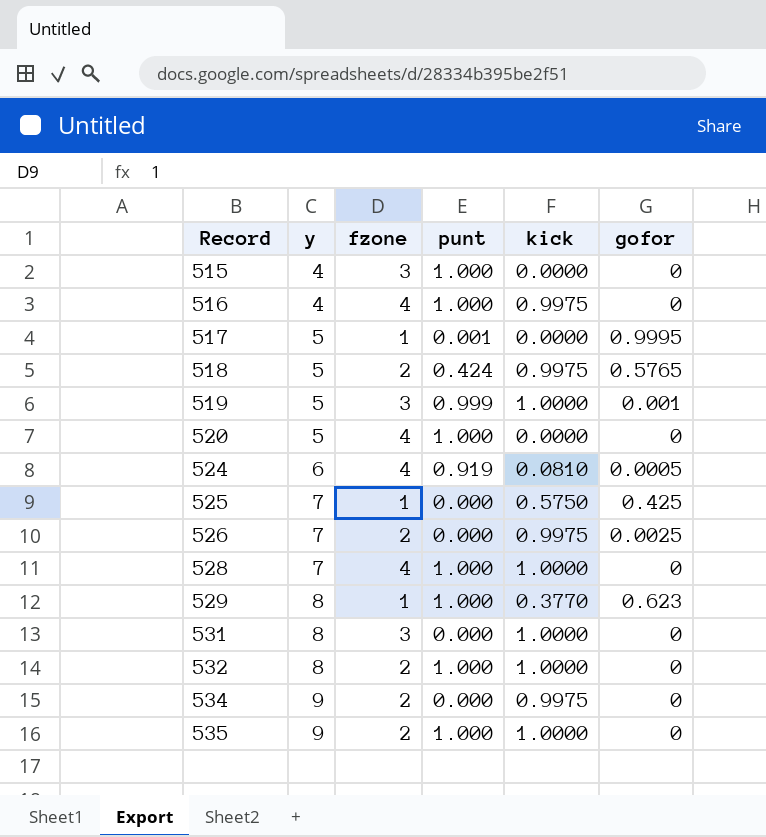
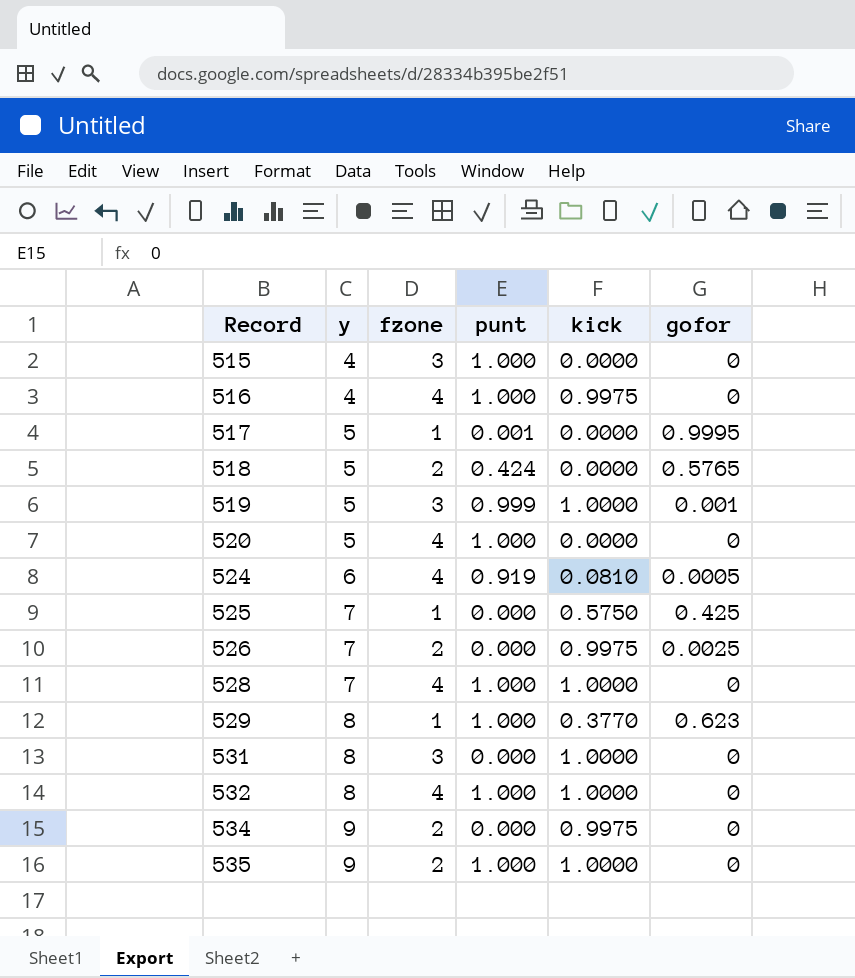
518 | kick: 0.9975 -> 0.0000
532 | fzone: 2 -> 4

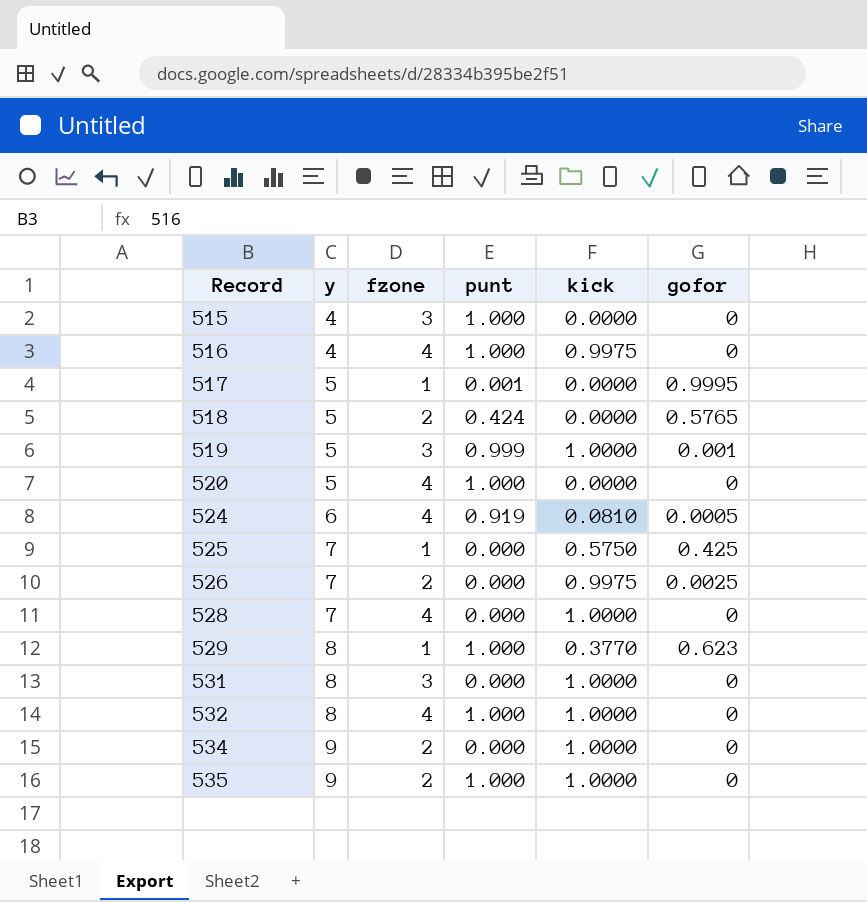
528 | punt: 1.000 -> 0.000
534 | kick: 0.9975 -> 1.0000

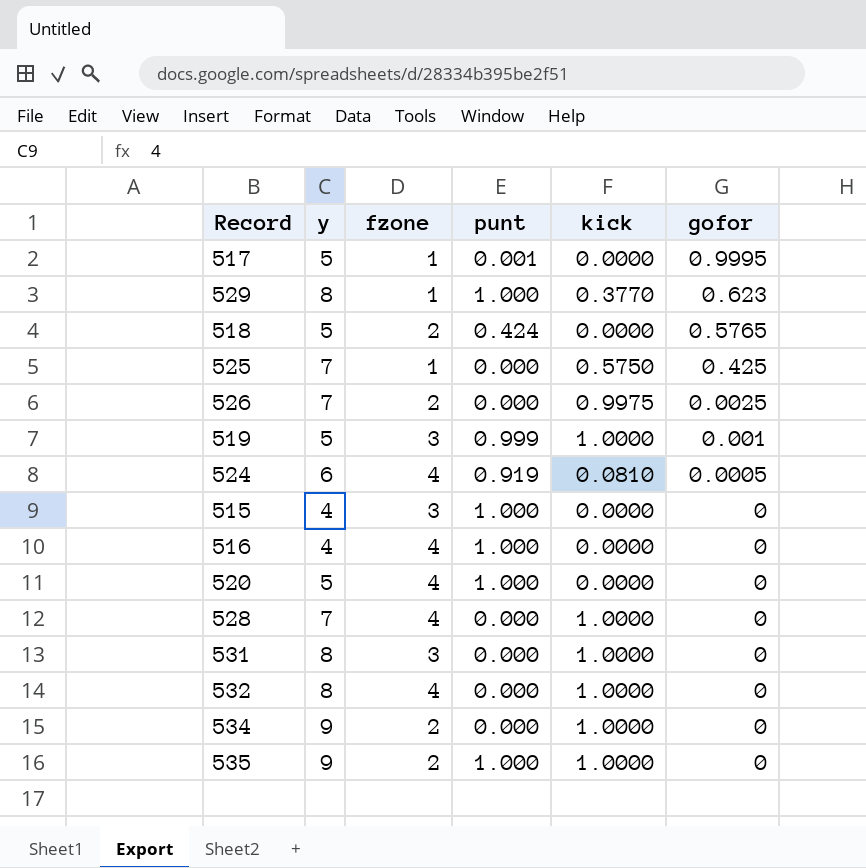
row order: Record ascending -> gofor descending
516 | kick: 0.9975 -> 0.0000
532 | punt: 1.000 -> 0.000

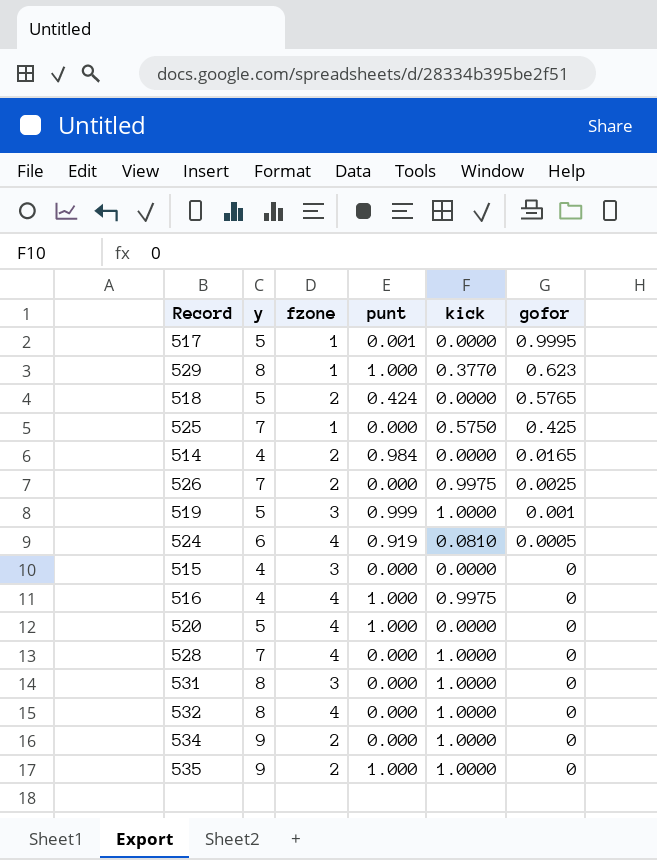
row 514: none -> 4 | 2 | 0.984 | 0.0000 | 0.0165
515 | punt: 1.000 -> 0.000
516 | kick: 0.0000 -> 0.9975

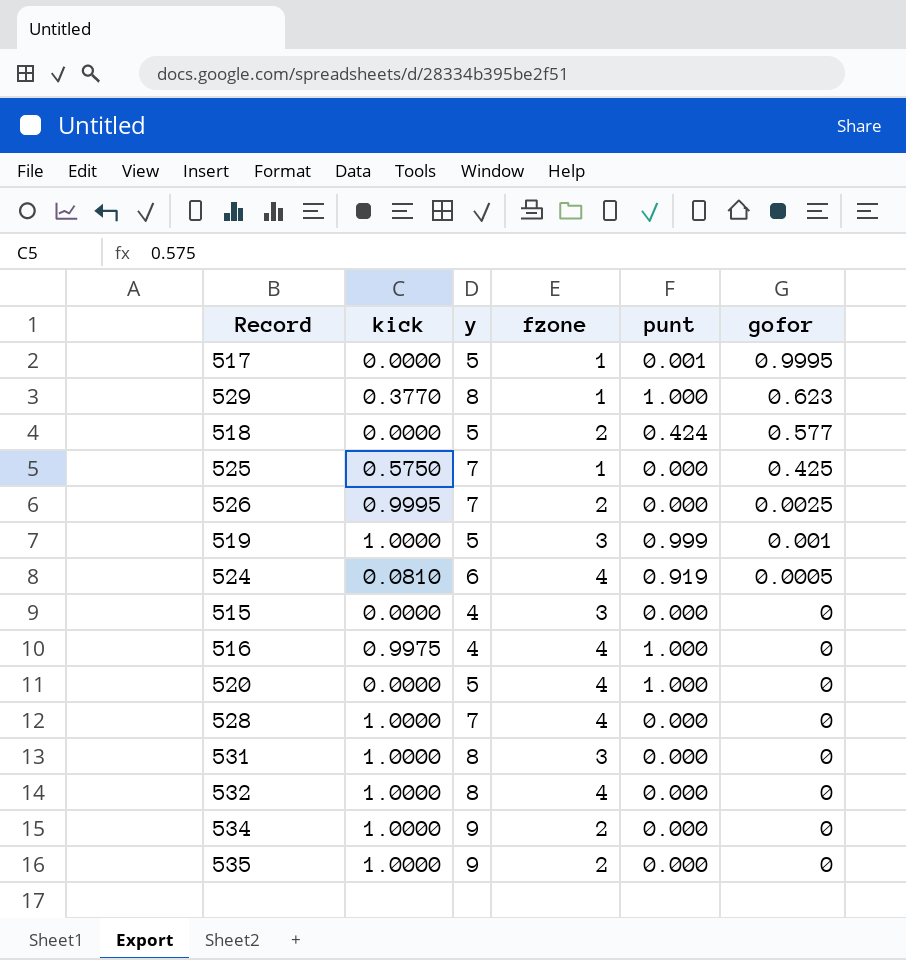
column kick | position: 5 -> 2
row 514: 4 | 2 | 0.984 | 0.0000 | 0.0165 -> none
518 | gofor: 0.5765 -> 0.577
526 | kick: 0.9975 -> 0.9995
535 | punt: 1.000 -> 0.000

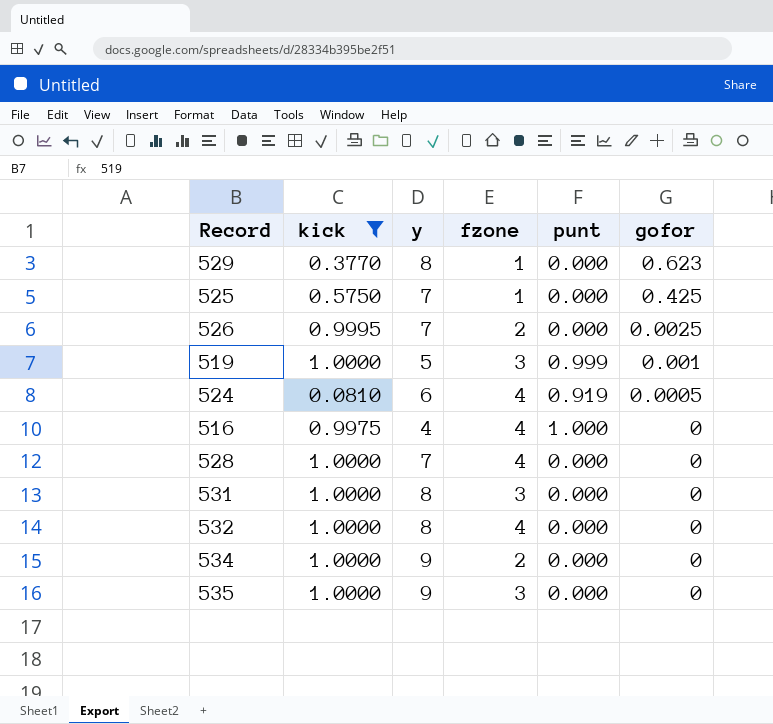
filter: none -> kick != 0.0000
529 | punt: 1.000 -> 0.000
535 | fzone: 2 -> 3

